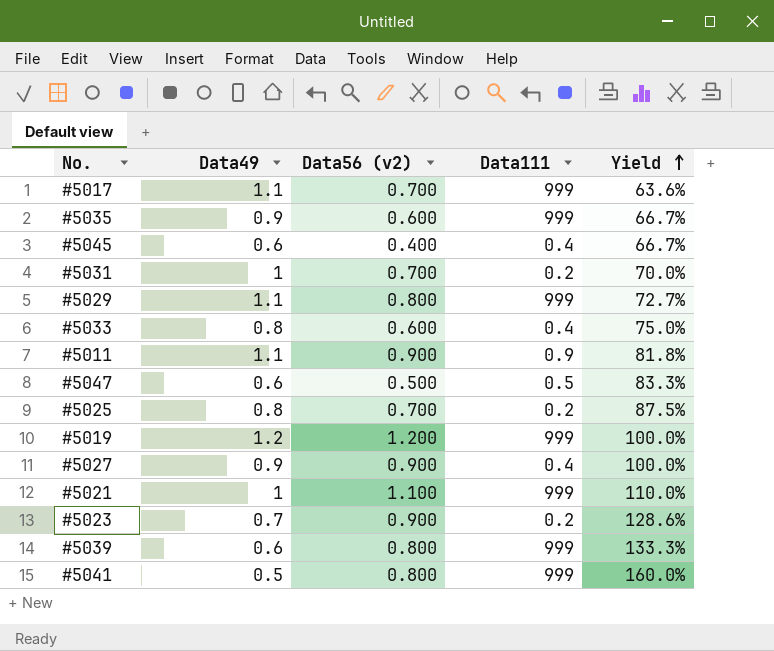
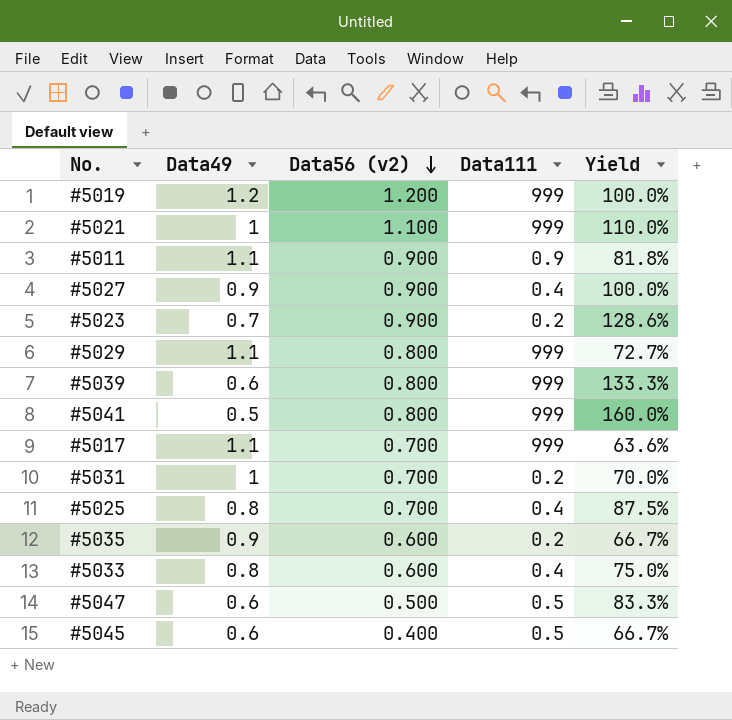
row order: Yield ascending -> Data56 (v2) descending
#5025 | Data111: 0.2 -> 0.4
#5035 | Data111: 999 -> 0.2
#5045 | Data111: 0.4 -> 0.5

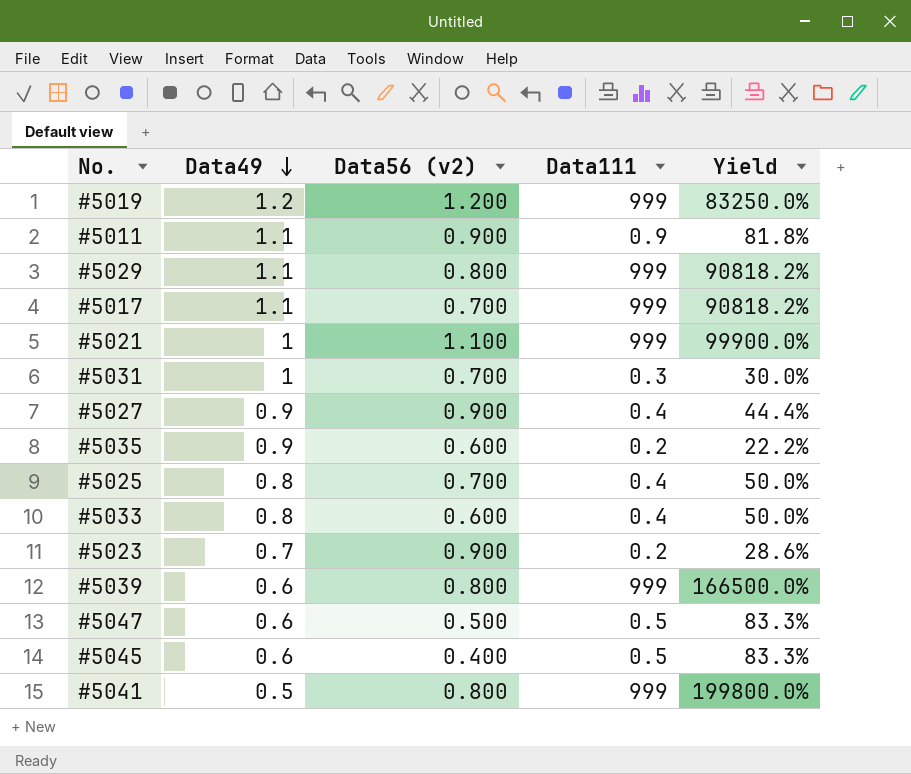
row order: Data56 (v2) descending -> Data49 descending
column Yield | formula: [Data56 (v2)] / [Data49] -> [Data111] / [Data49]
#5031 | Data111: 0.2 -> 0.3

